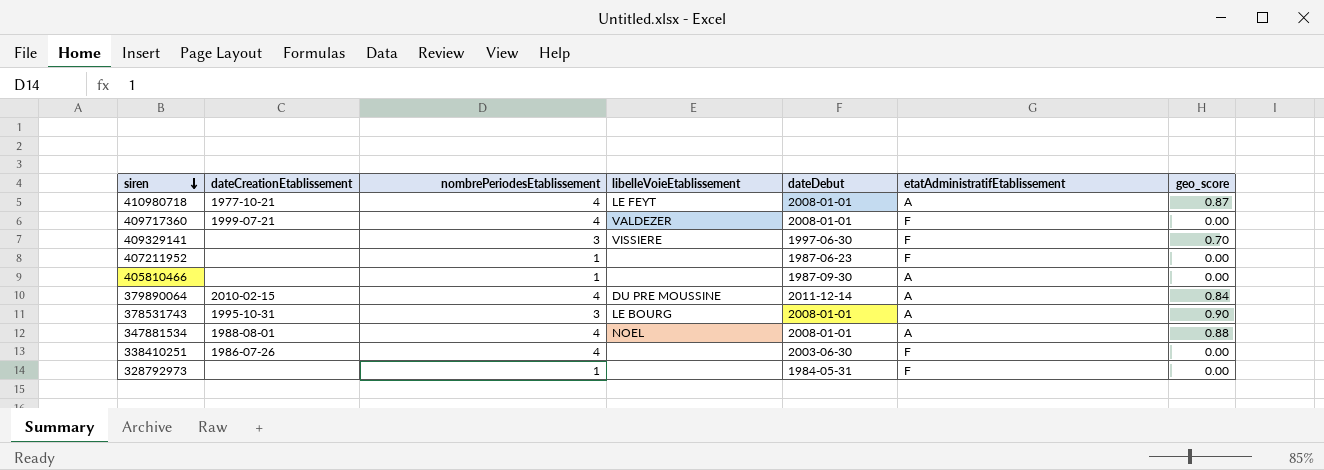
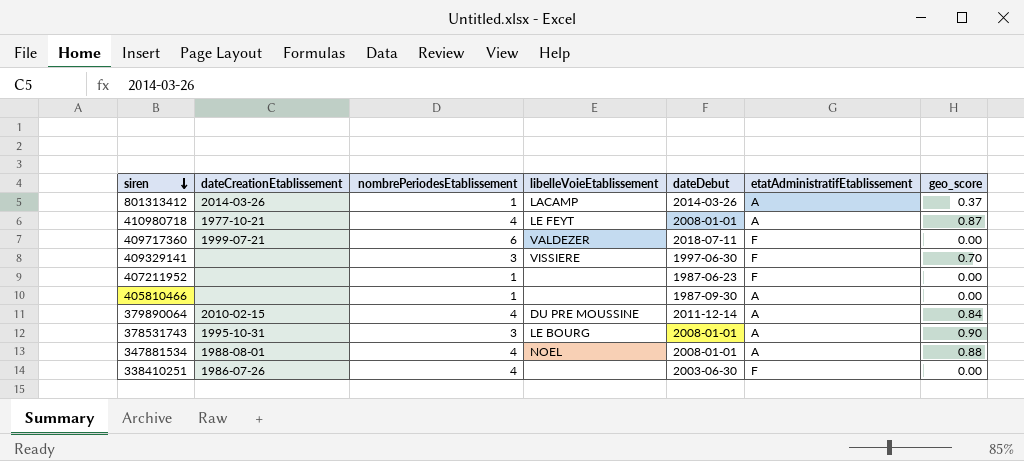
row 328792973: none | 1 | none | 1984-05-31 | F | 0.00 -> none
row 801313412: none -> 2014-03-26 | 1 | LACAMP | 2014-03-26 | A | 0.37
409717360 | nombrePeriodesEtablissement: 4 -> 6
409717360 | dateDebut: 2008-01-01 -> 2018-07-11

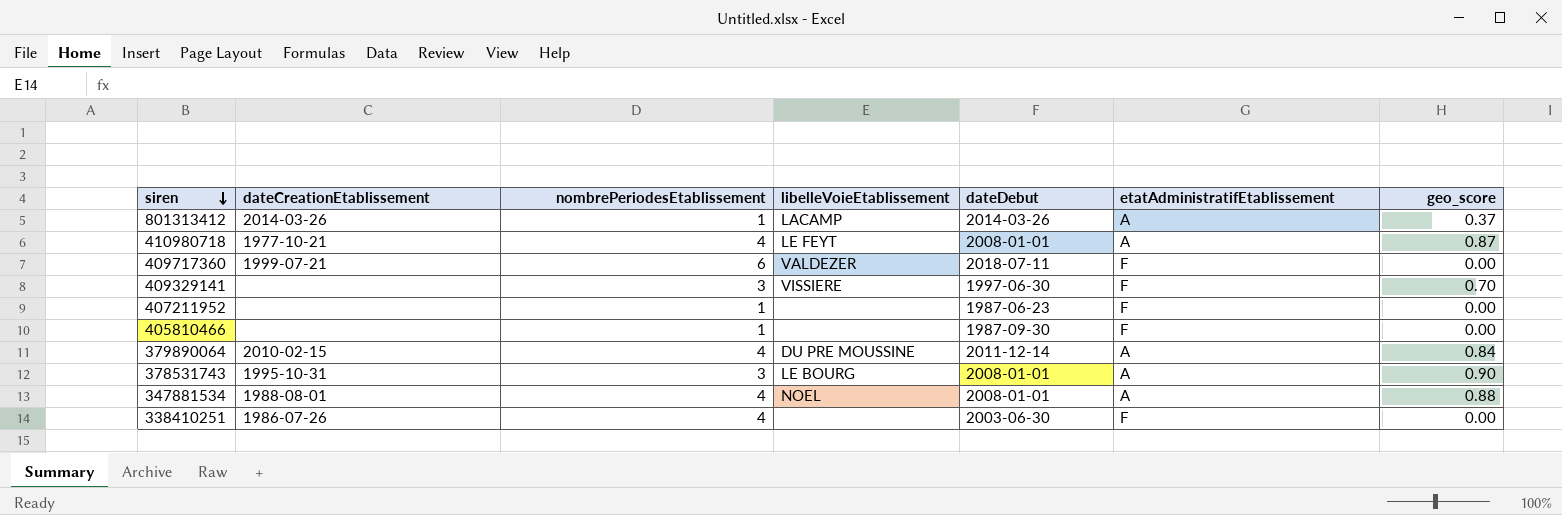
405810466 | etatAdministratifEtablissement: A -> F

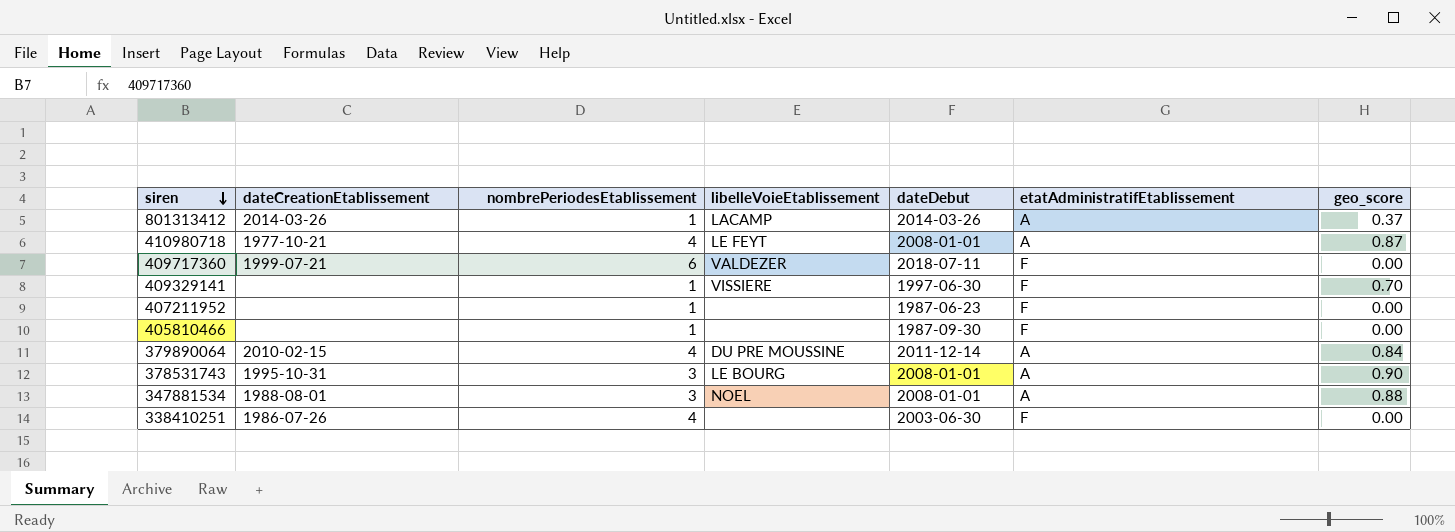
409329141 | nombrePeriodesEtablissement: 3 -> 1
347881534 | nombrePeriodesEtablissement: 4 -> 3

